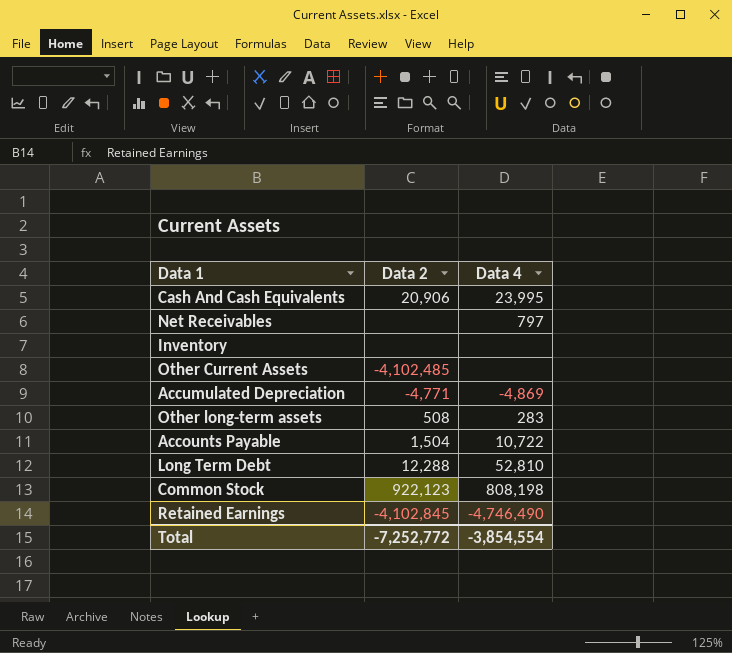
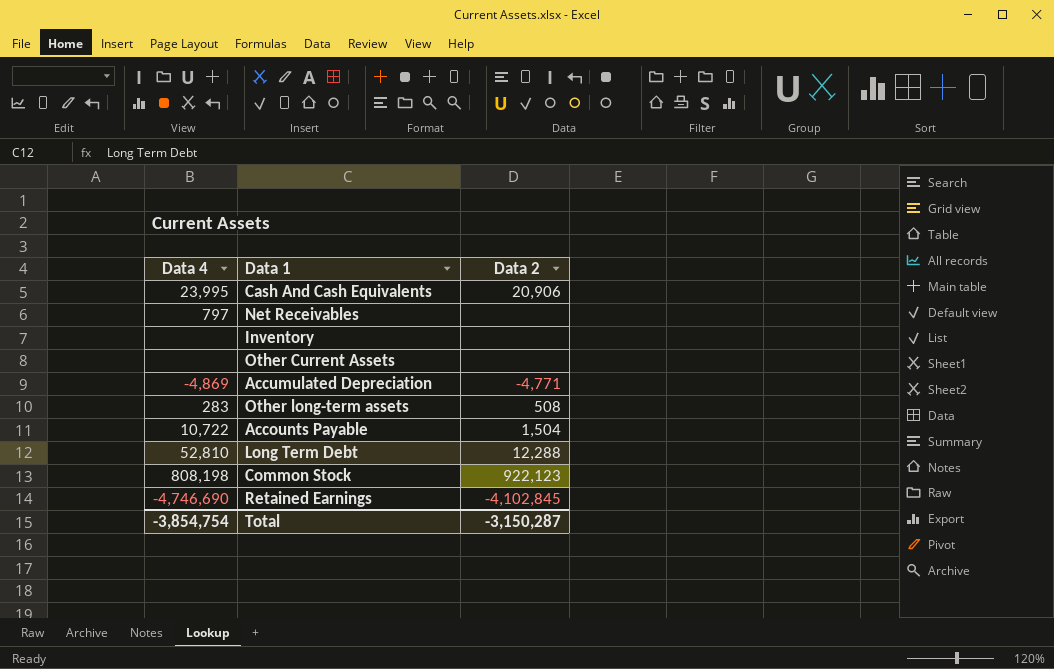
column Data 4 | position: 3 -> 1
Other Current Assets | Data 2: -4,102,485 -> none
Retained Earnings | Data 4: -4,746,490 -> -4,746,690
Total | Data 4: -3,854,554 -> -3,854,754
Total | Data 2: -7,252,772 -> -3,150,287

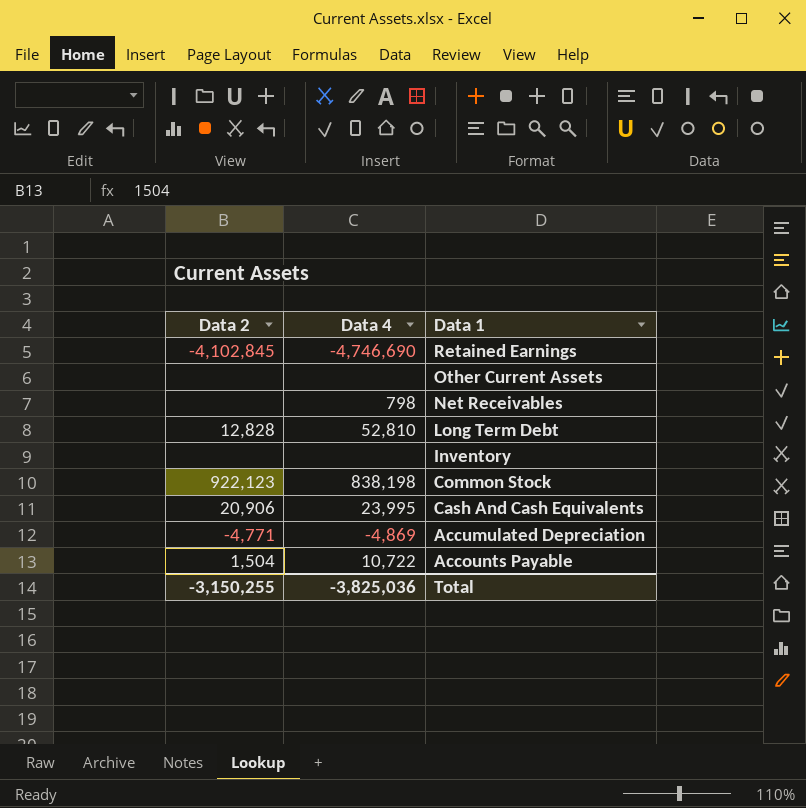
row order: none -> Data 1 descending
column Data 2 | position: 3 -> 1
row Other long-term assets: 283 | 508 -> none
Net Receivables | Data 4: 797 -> 798
Long Term Debt | Data 2: 12,288 -> 12,828
Common Stock | Data 4: 808,198 -> 838,198
Total | Data 2: -3,150,287 -> -3,150,255
Total | Data 4: -3,854,754 -> -3,825,036

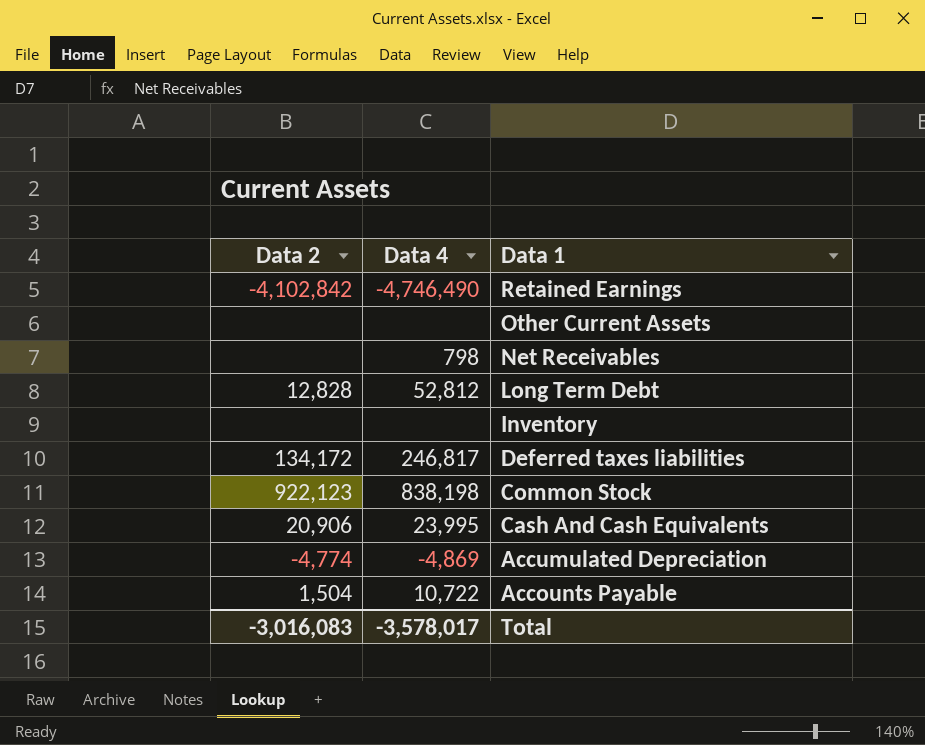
Retained Earnings | Data 2: -4,102,845 -> -4,102,842
Retained Earnings | Data 4: -4,746,690 -> -4,746,490
Long Term Debt | Data 4: 52,810 -> 52,812
row Deferred taxes liabilities: none -> 134,172 | 246,817
Accumulated Depreciation | Data 2: -4,771 -> -4,774
Total | Data 2: -3,150,255 -> -3,016,083
Total | Data 4: -3,825,036 -> -3,578,017

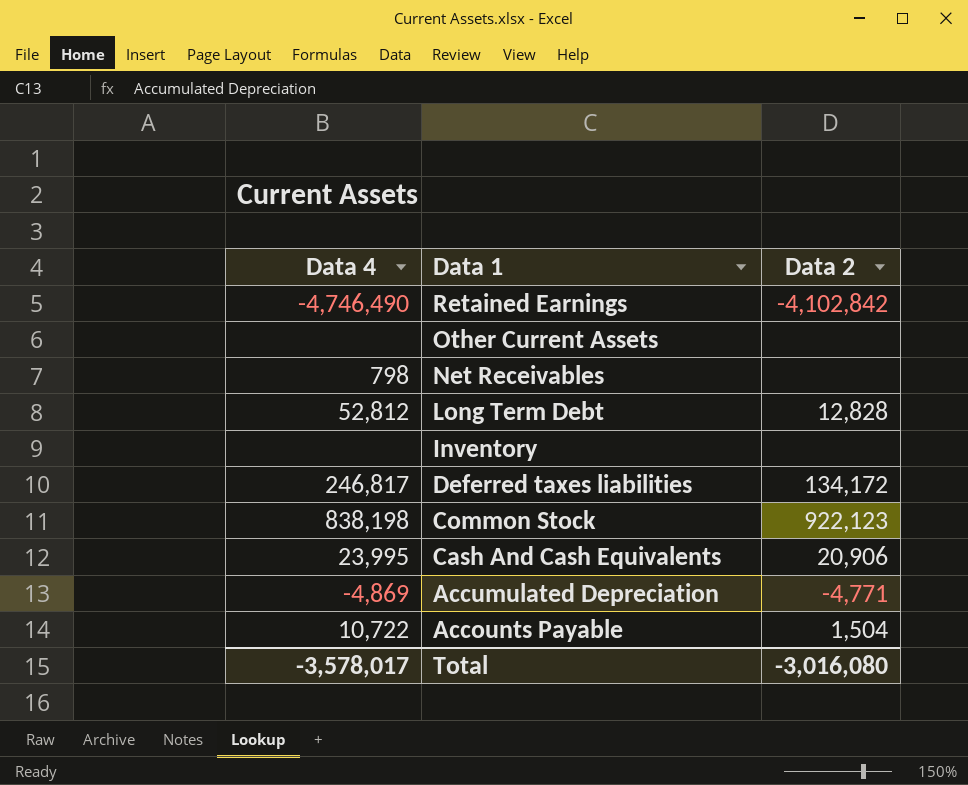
column Data 2 | position: 1 -> 3
Accumulated Depreciation | Data 2: -4,774 -> -4,771
Total | Data 2: -3,016,083 -> -3,016,080

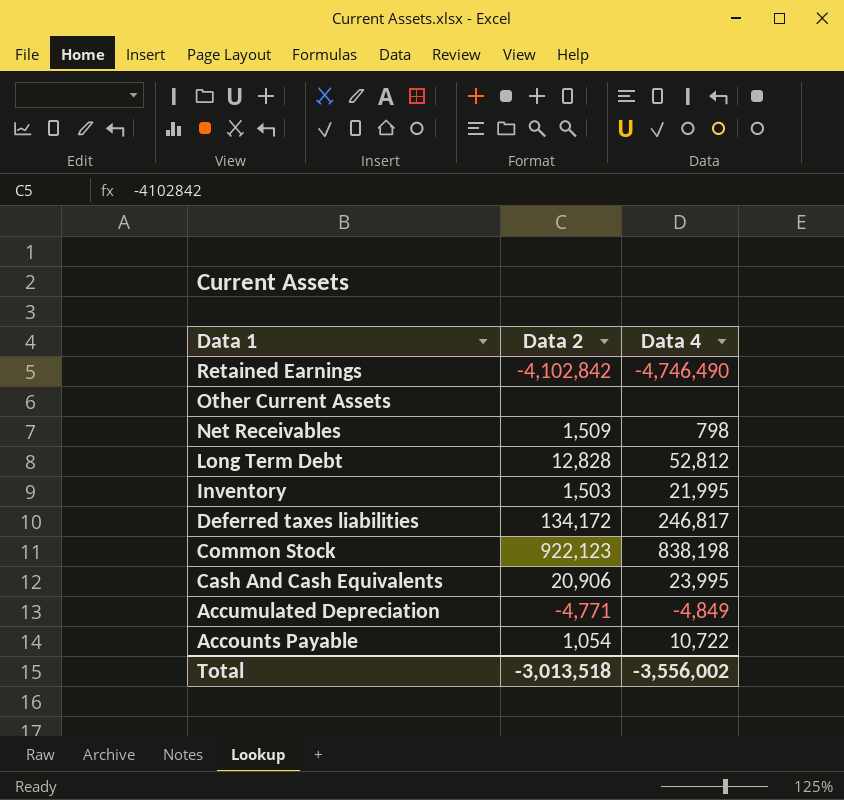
column Data 4 | position: 1 -> 3
Net Receivables | Data 2: none -> 1,509
Inventory | Data 2: none -> 1,503
Inventory | Data 4: none -> 21,995
Accumulated Depreciation | Data 4: -4,869 -> -4,849
Accounts Payable | Data 2: 1,504 -> 1,054
Total | Data 2: -3,016,080 -> -3,013,518
Total | Data 4: -3,578,017 -> -3,556,002

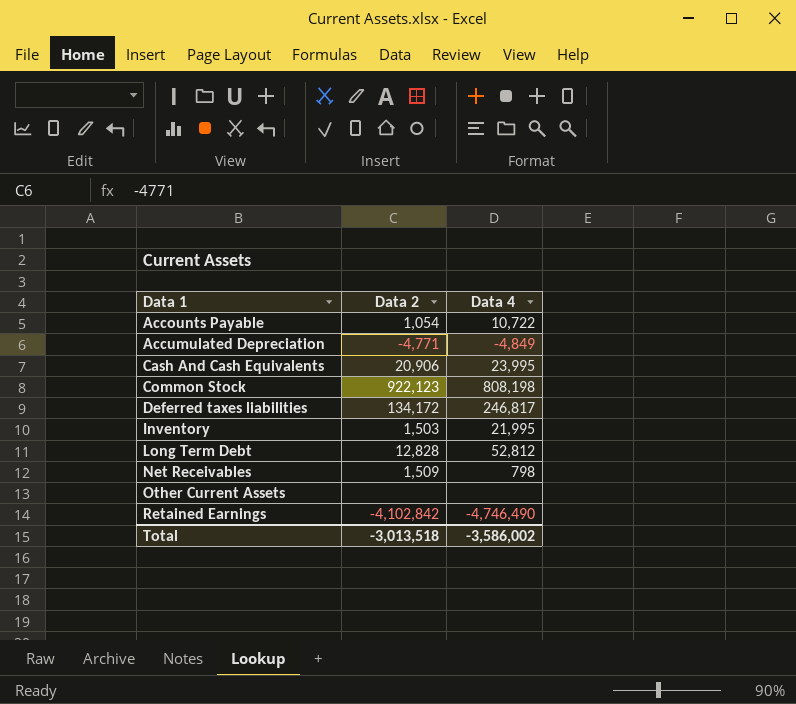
row order: Data 1 descending -> Data 1 ascending
Common Stock | Data 4: 838,198 -> 808,198
Total | Data 4: -3,556,002 -> -3,586,002

